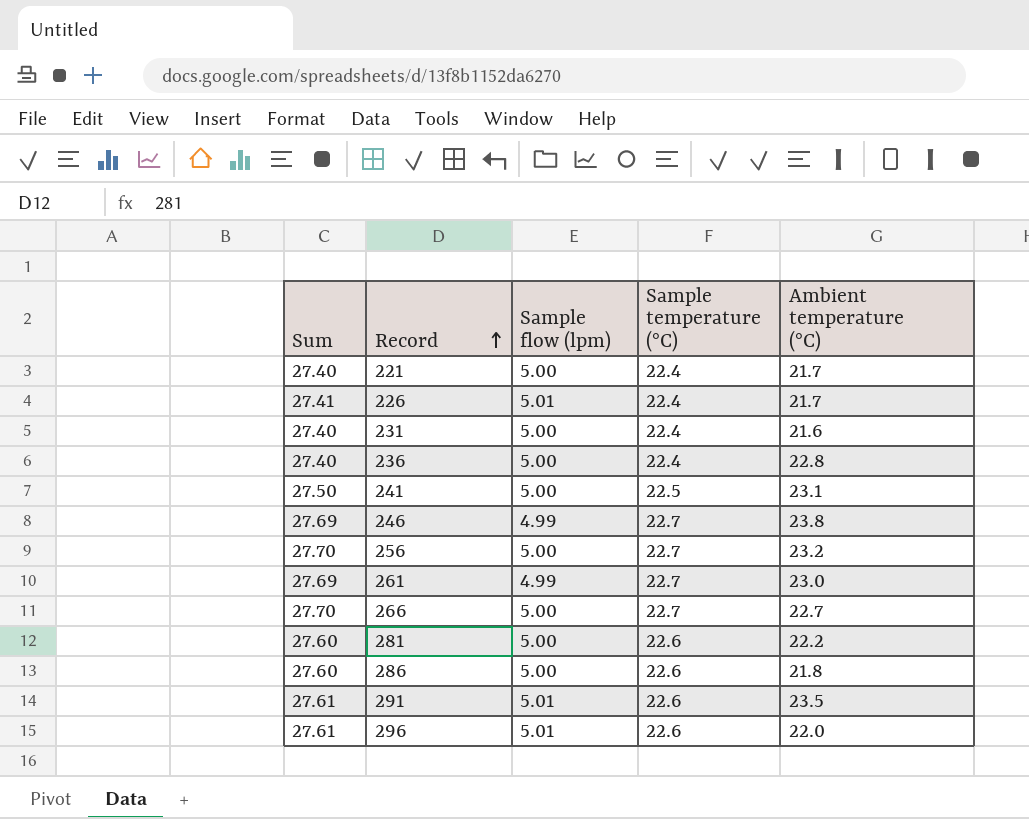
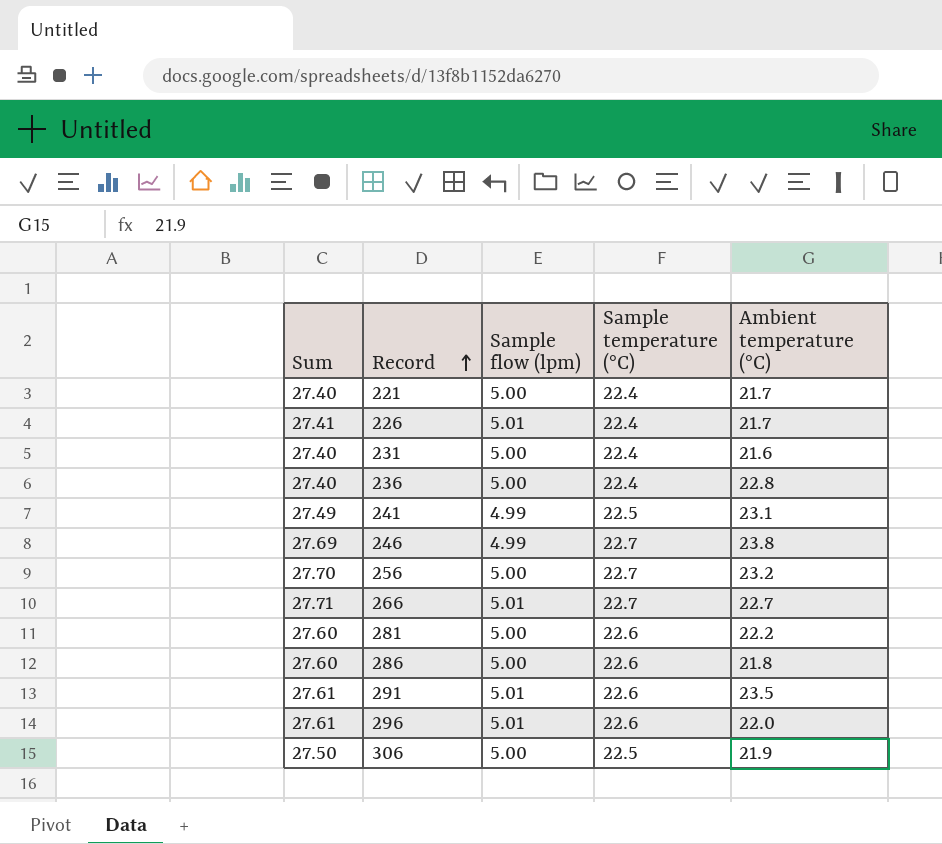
row 261: 27.69 | 4.99 | 22.7 | 23.0 -> none
241 | Sum: 27.50 -> 27.49
241 | Sample flow (lpm): 5.00 -> 4.99
266 | Sum: 27.70 -> 27.71
266 | Sample flow (lpm): 5.00 -> 5.01
row 306: none -> 27.50 | 5.00 | 22.5 | 21.9

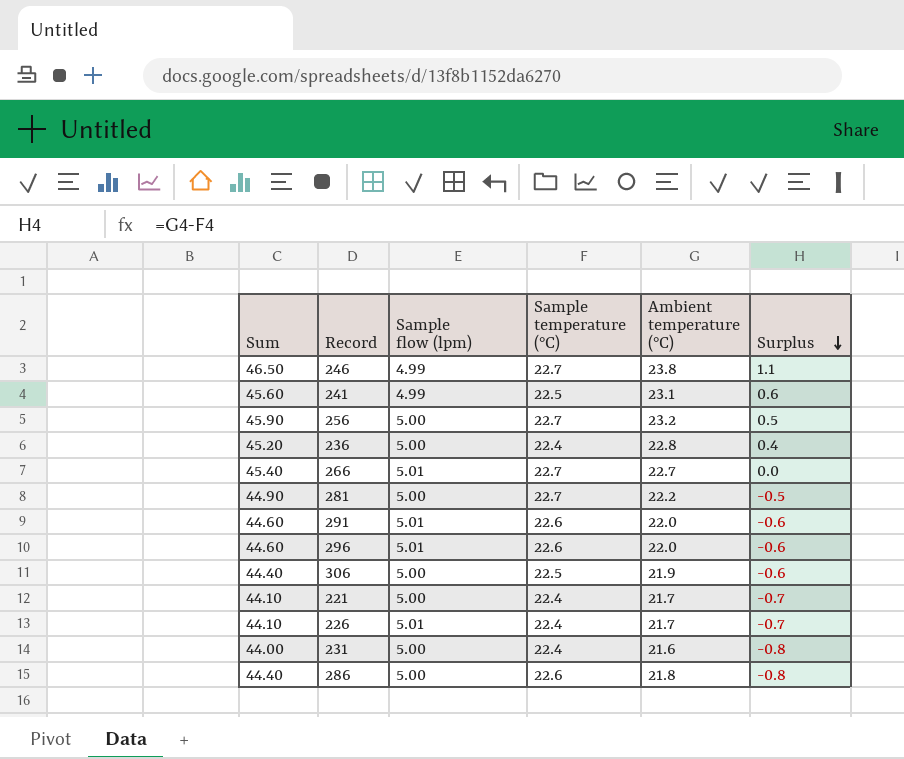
row order: Record ascending -> Surplus descending
column Sum | formula: [Sample flow (lpm)] + [Sample temperature (°C)] -> [Sample temperature (°C)] + [Ambient temperature (°C)]
column Surplus | formula: none -> [Ambient temperature (°C)] - [Sample temperature (°C)]
281 | Sample temperature (°C): 22.6 -> 22.7
291 | Ambient temperature (°C): 23.5 -> 22.0

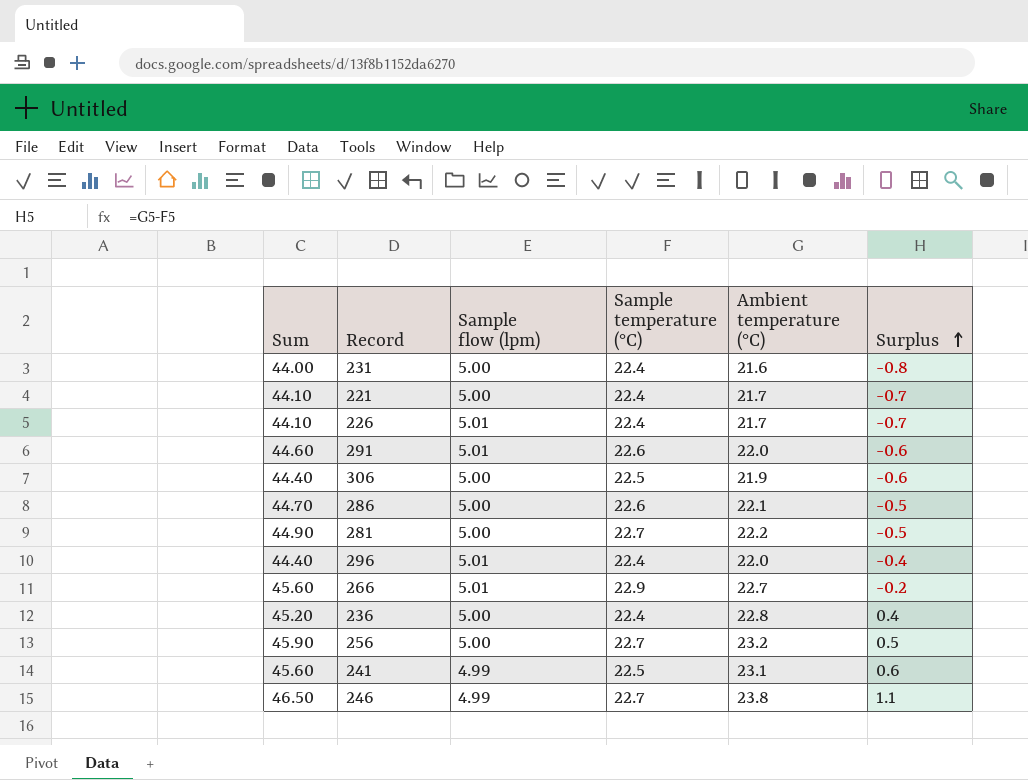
row order: Surplus descending -> Surplus ascending
286 | Sum: 44.40 -> 44.70
286 | Ambient temperature (°C): 21.8 -> 22.1
286 | Surplus: -0.8 -> -0.5
296 | Sum: 44.60 -> 44.40
296 | Sample temperature (°C): 22.6 -> 22.4
296 | Surplus: -0.6 -> -0.4
266 | Sum: 45.40 -> 45.60
266 | Sample temperature (°C): 22.7 -> 22.9
266 | Surplus: 0.0 -> -0.2

